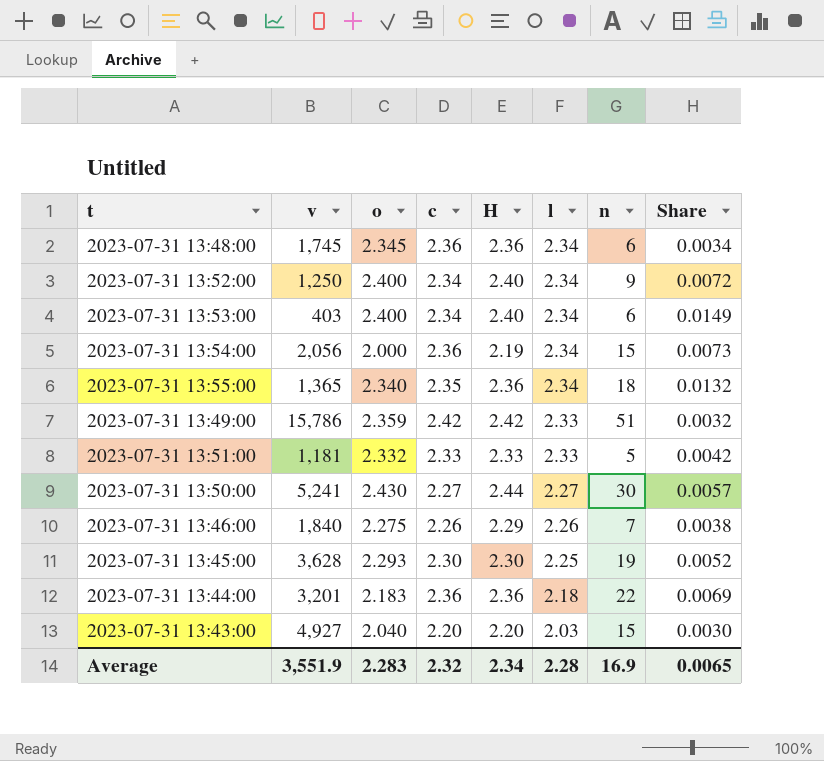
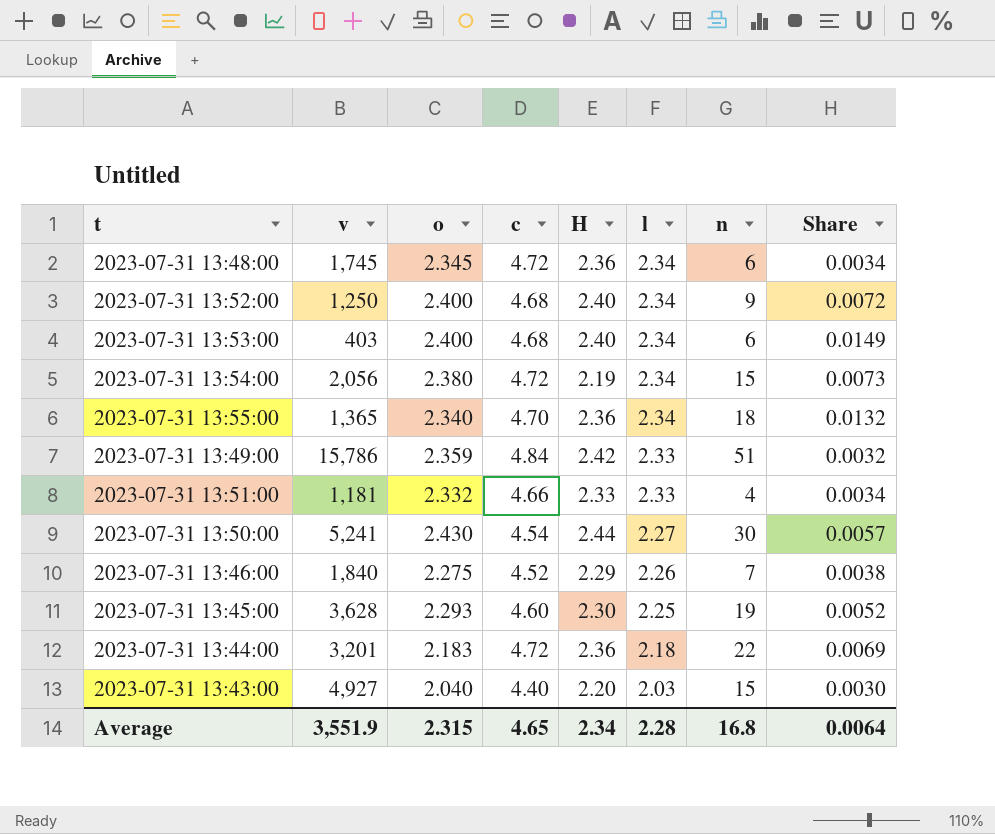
2023-07-31 13:48:00 | c: 2.36 -> 4.72
2023-07-31 13:52:00 | c: 2.34 -> 4.68
2023-07-31 13:53:00 | c: 2.34 -> 4.68
2023-07-31 13:54:00 | o: 2.000 -> 2.380
2023-07-31 13:54:00 | c: 2.36 -> 4.72
2023-07-31 13:55:00 | c: 2.35 -> 4.70
2023-07-31 13:49:00 | c: 2.42 -> 4.84
2023-07-31 13:51:00 | c: 2.33 -> 4.66
2023-07-31 13:51:00 | n: 5 -> 4
2023-07-31 13:51:00 | Share: 0.0042 -> 0.0034
2023-07-31 13:50:00 | c: 2.27 -> 4.54
2023-07-31 13:46:00 | c: 2.26 -> 4.52
2023-07-31 13:45:00 | c: 2.30 -> 4.60
2023-07-31 13:44:00 | c: 2.36 -> 4.72
2023-07-31 13:43:00 | c: 2.20 -> 4.40
Average | o: 2.283 -> 2.315
Average | c: 2.32 -> 4.65
Average | n: 16.9 -> 16.8
Average | Share: 0.0065 -> 0.0064

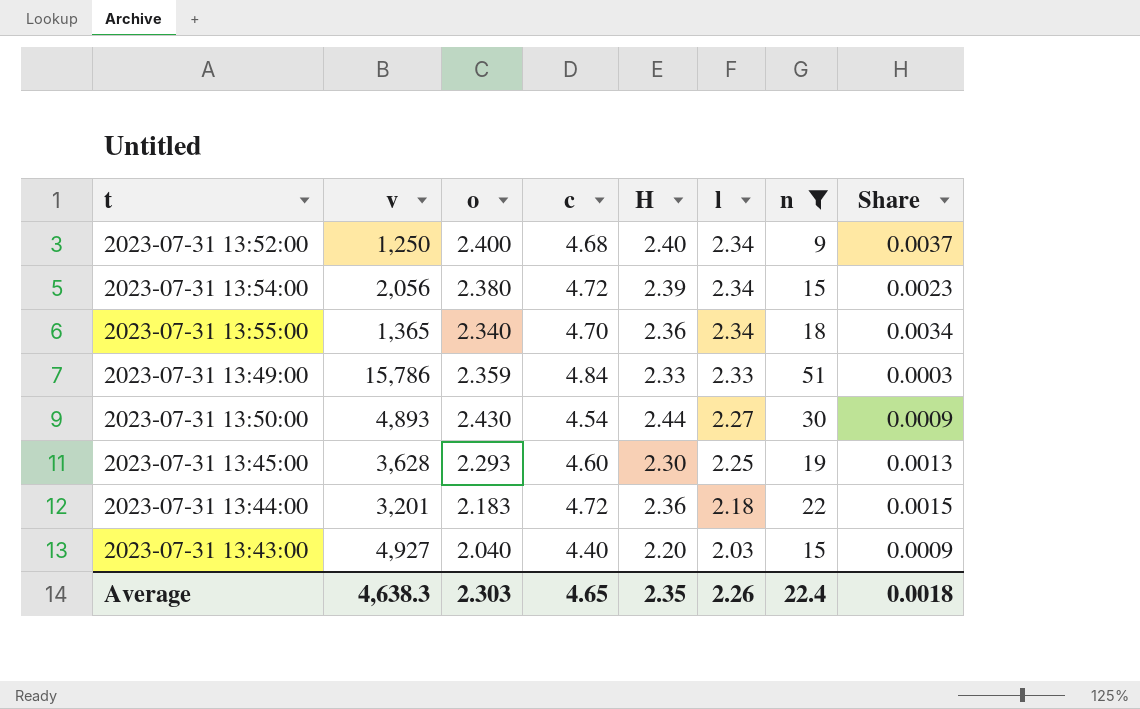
filter: none -> n >= 9
column Share | formula: [n] / [v] -> [c] / [v]
2023-07-31 13:54:00 | H: 2.19 -> 2.39
2023-07-31 13:49:00 | H: 2.42 -> 2.33
2023-07-31 13:50:00 | v: 5,241 -> 4,893
Average | v: 3,551.9 -> 4,638.3
Average | o: 2.315 -> 2.303
Average | H: 2.34 -> 2.35
Average | l: 2.28 -> 2.26
Average | n: 16.8 -> 22.4
Average | Share: 0.0064 -> 0.0018

